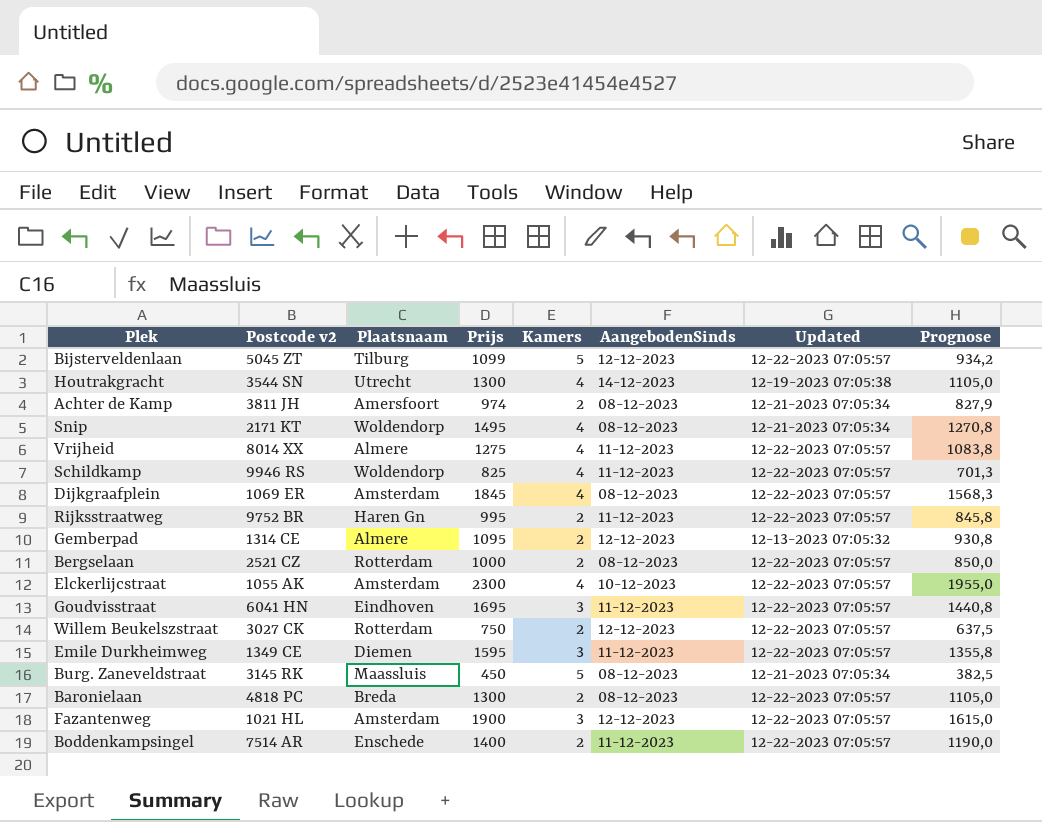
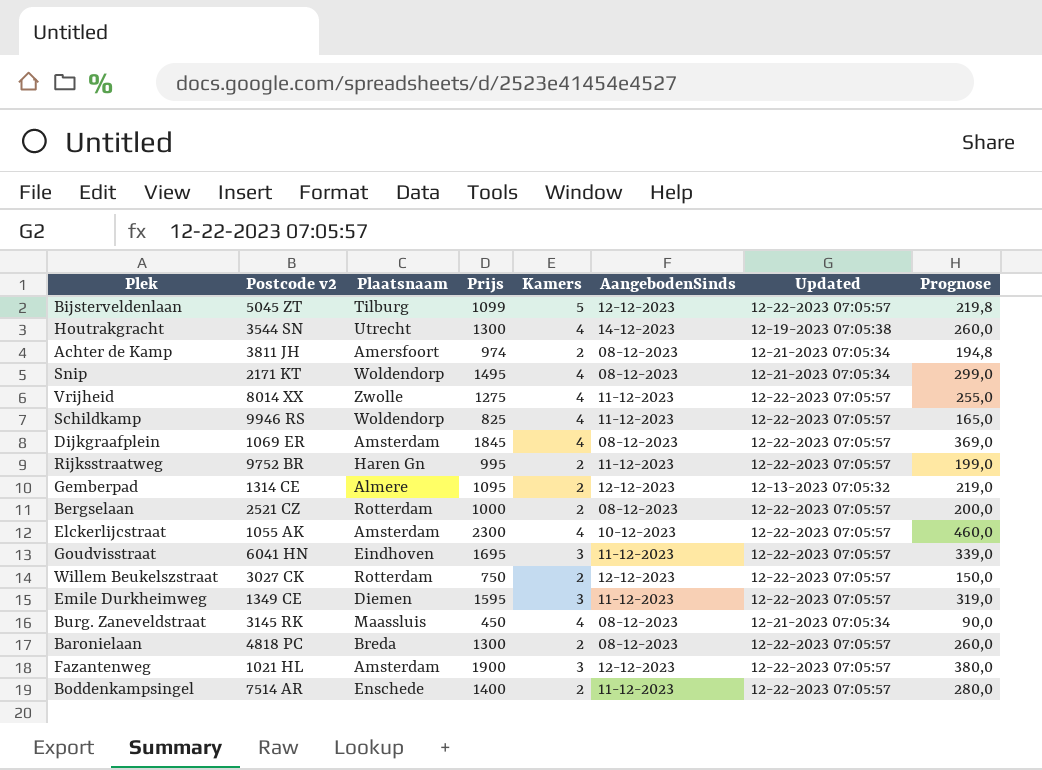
column Prognose | formula: [Prijs] * 0,85 -> [Prijs] * 0,2
Vrijheid | Plaatsnaam: Almere -> Zwolle
Burg. Zaneveldstraat | Kamers: 5 -> 4

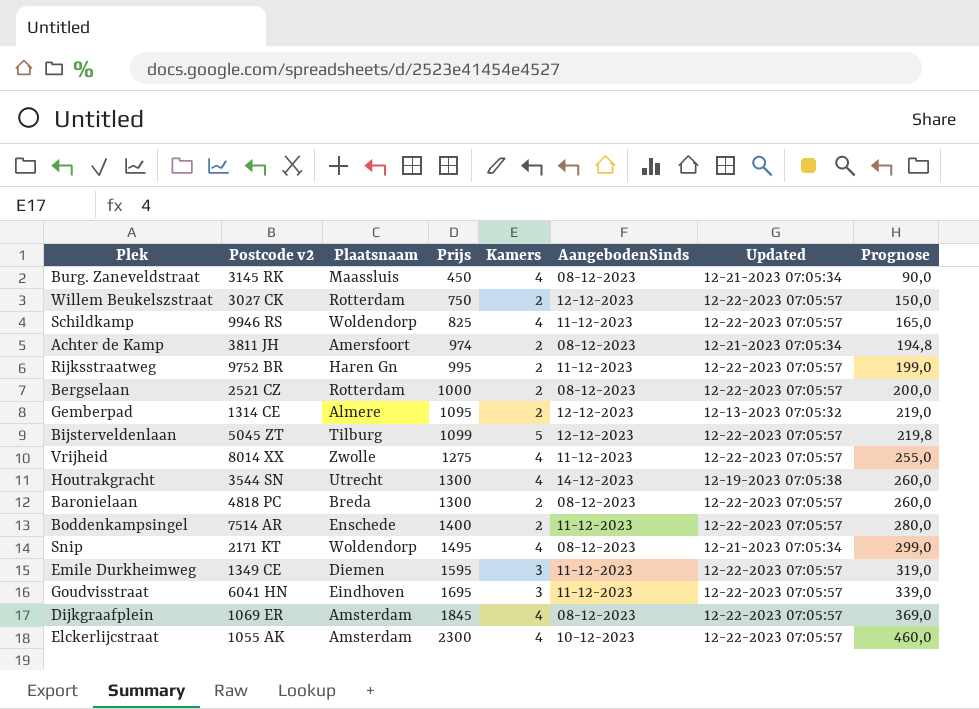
row order: none -> Prijs ascending
row Fazantenweg: 1021 HL | Amsterdam | 1900 | 3 | 12-12-2023 | 12-22-2023 07:05:57 | 380,0 -> none

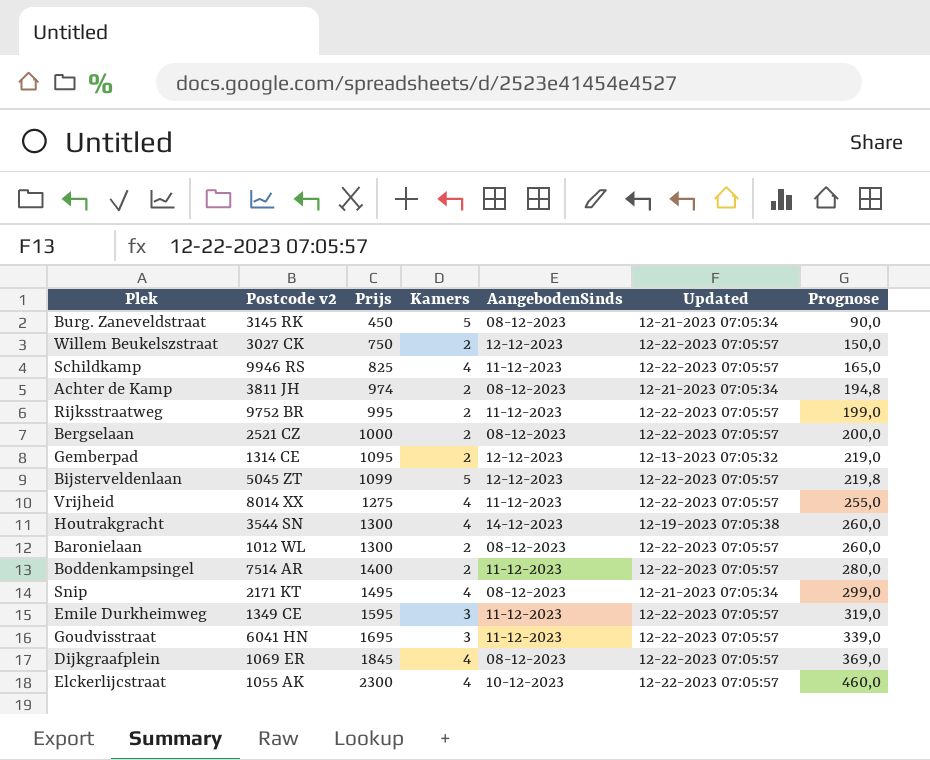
column Plaatsnaam | position: 3 -> none
Burg. Zaneveldstraat | Kamers: 4 -> 5
Baronielaan | Postcode v2: 4818 PC -> 1012 WL

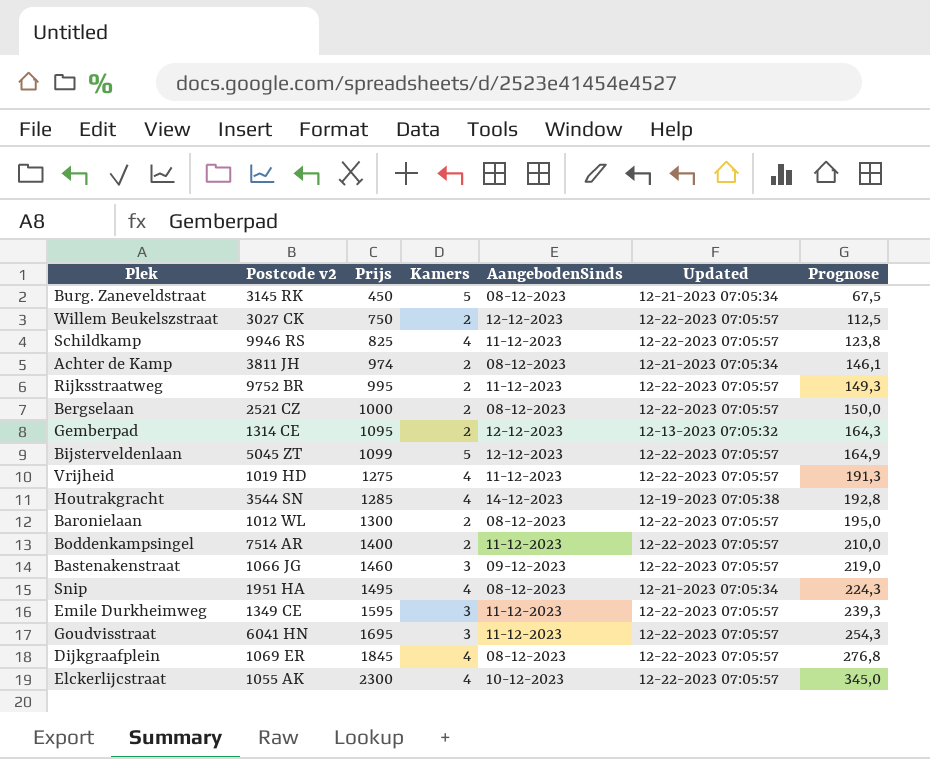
column Prognose | formula: [Prijs] * 0,2 -> [Prijs] * 0,15
Vrijheid | Postcode v2: 8014 XX -> 1019 HD
Houtrakgracht | Prijs: 1300 -> 1285
row Bastenakenstraat: none -> 1066 JG | 1460 | 3 | 09-12-2023 | 12-22-2023 07:05:57 | 219,0
Snip | Postcode v2: 2171 KT -> 1951 HA

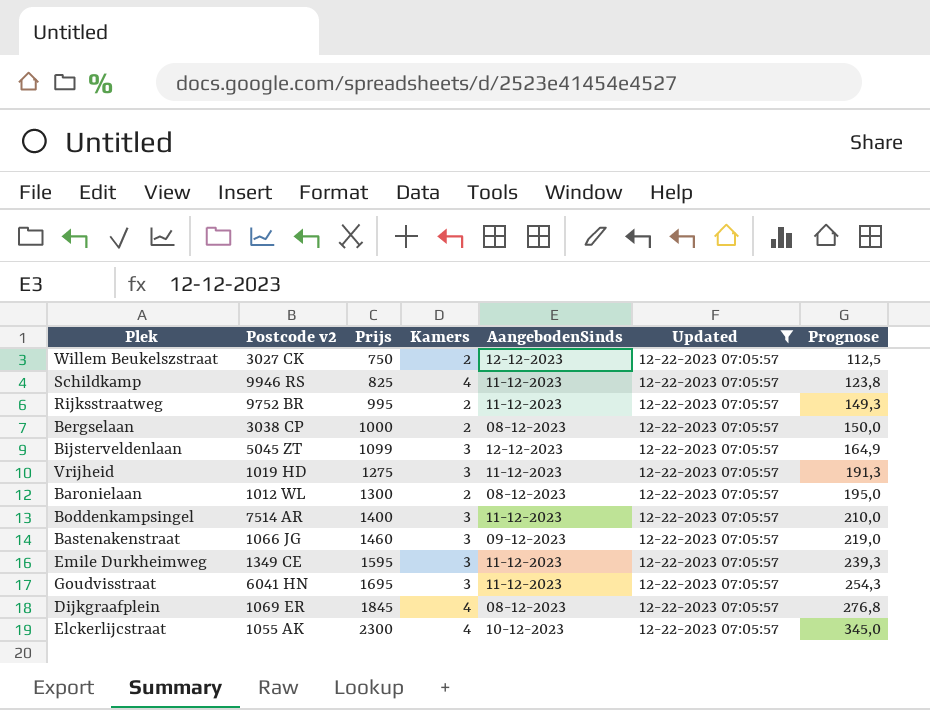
filter: none -> Updated = 12-22-2023 07:05:57
Bergselaan | Postcode v2: 2521 CZ -> 3038 CP
Bijsterveldenlaan | Kamers: 5 -> 3
Vrijheid | Kamers: 4 -> 3
Boddenkampsingel | Kamers: 2 -> 3

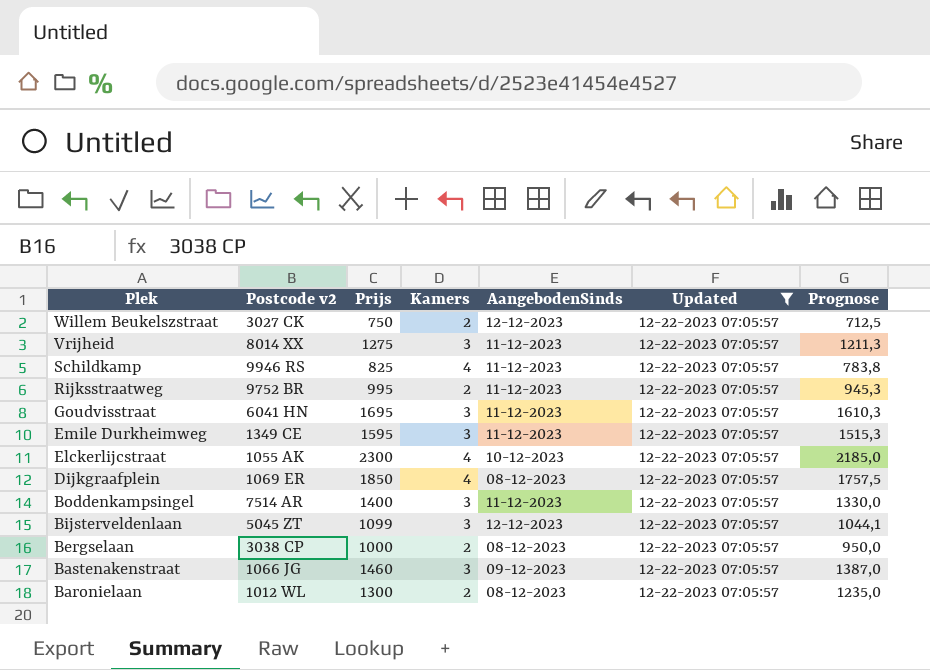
row order: Prijs ascending -> Plek descending
column Prognose | formula: [Prijs] * 0,15 -> [Prijs] * 0,95
Vrijheid | Postcode v2: 1019 HD -> 8014 XX
Dijkgraafplein | Prijs: 1845 -> 1850

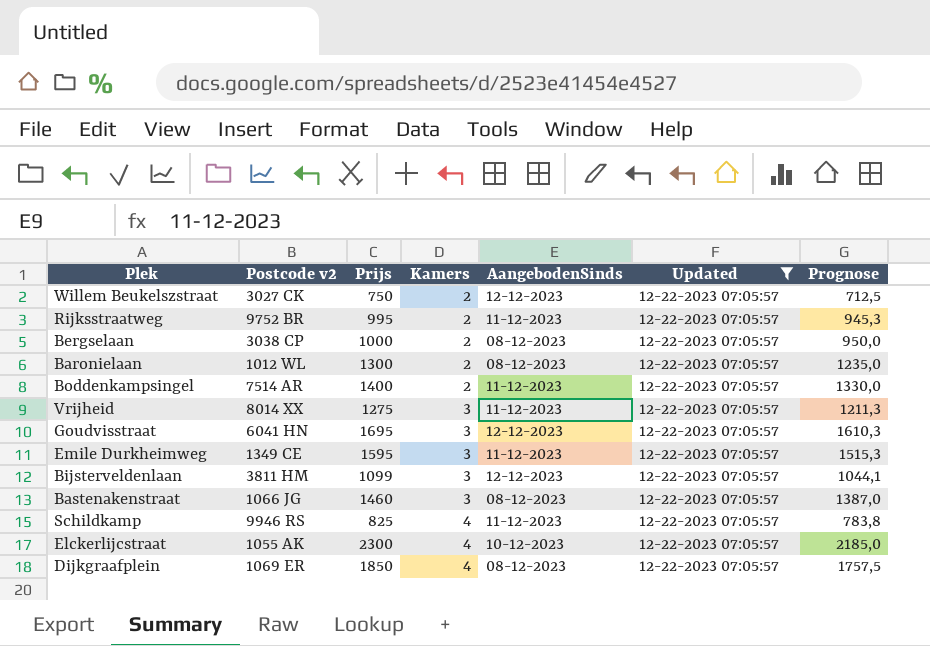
row order: Plek descending -> Kamers ascending
Boddenkampsingel | Kamers: 3 -> 2
Goudvisstraat | AangebodenSinds: 11-12-2023 -> 12-12-2023
Bijsterveldenlaan | Postcode v2: 5045 ZT -> 3811 HM
Bastenakenstraat | AangebodenSinds: 09-12-2023 -> 08-12-2023

